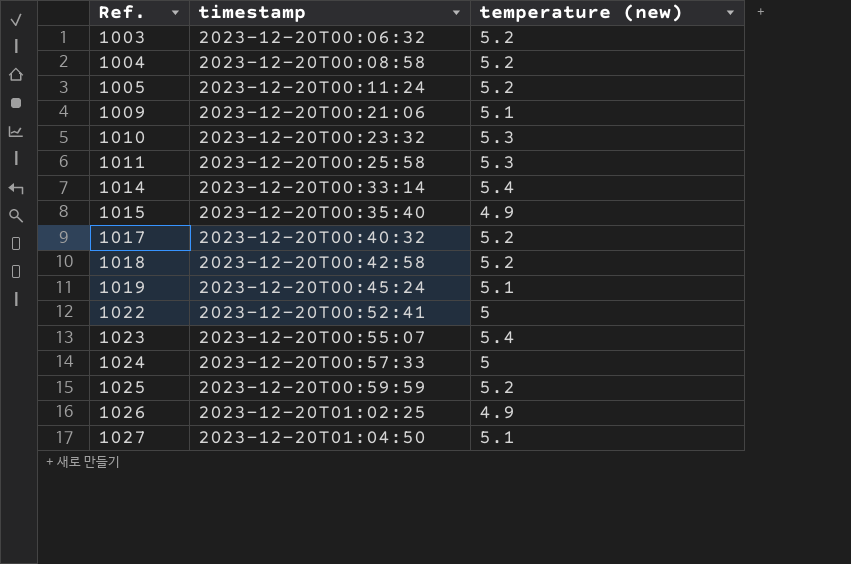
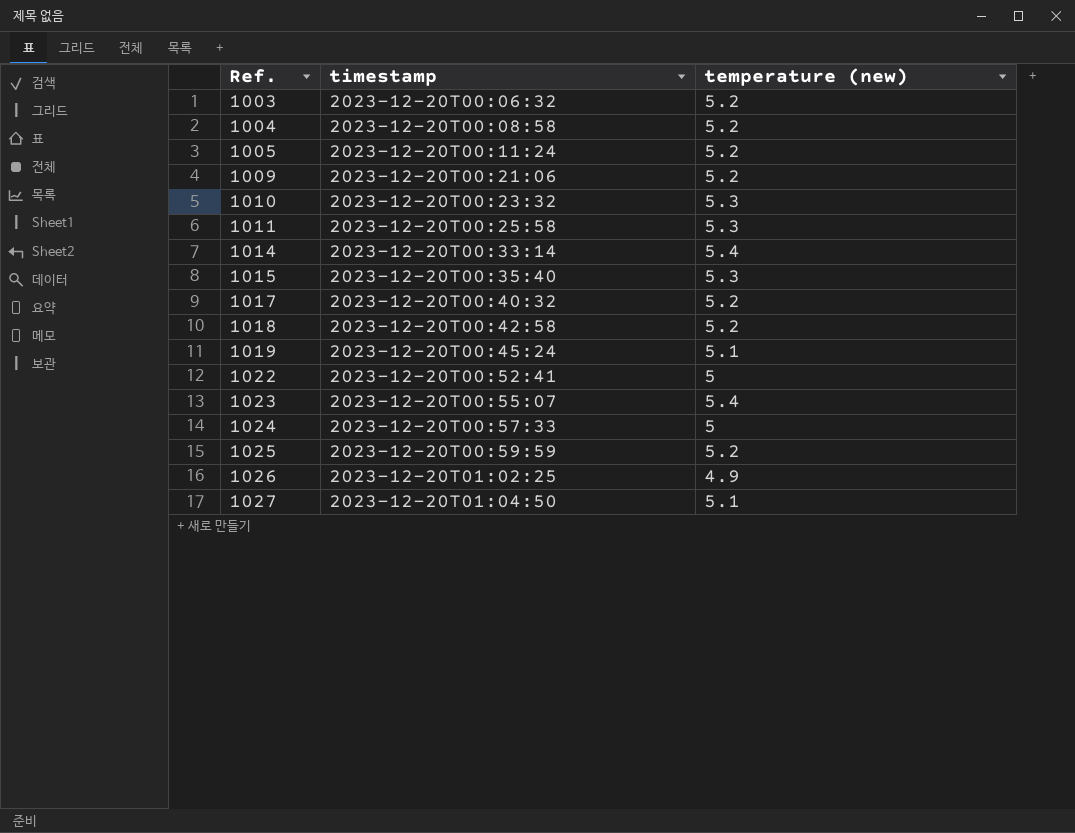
1009 | temperature (new): 5.1 -> 5.2
1015 | temperature (new): 4.9 -> 5.3

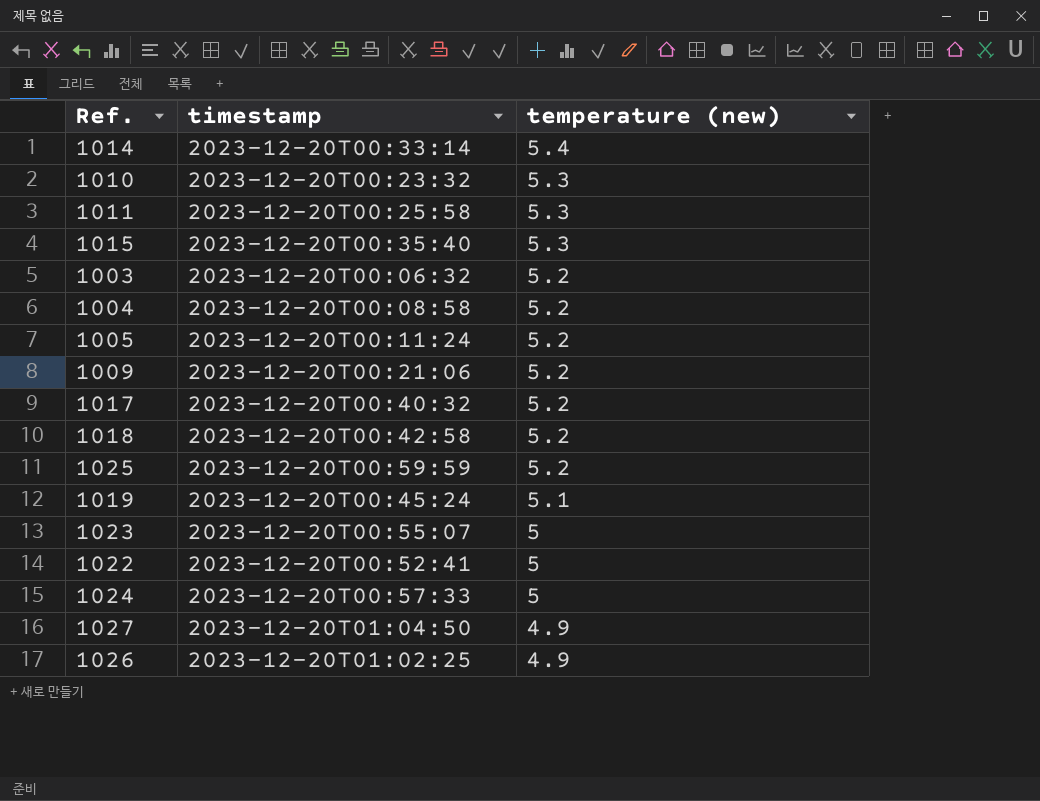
row order: Ref. ascending -> temperature (new) descending
1023 | temperature (new): 5.4 -> 5
1027 | temperature (new): 5.1 -> 4.9

